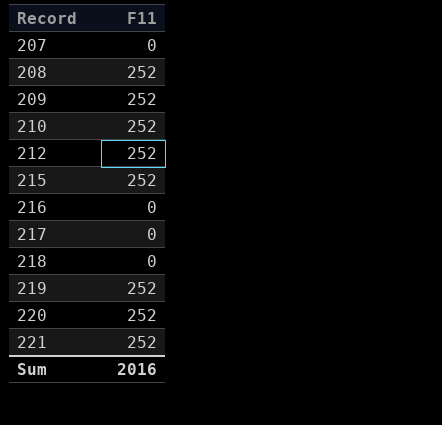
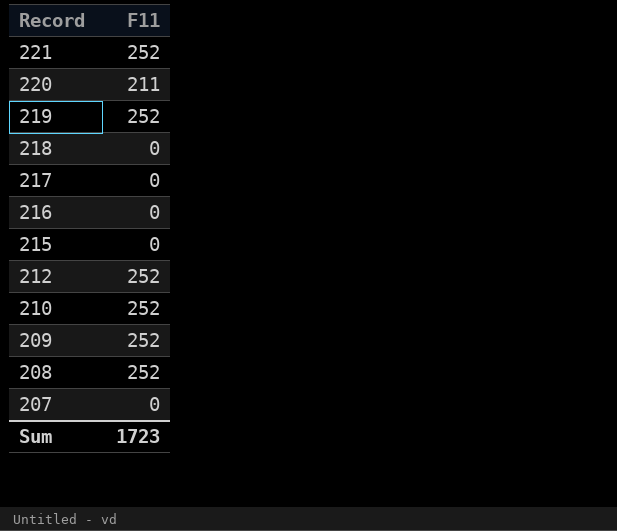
row order: Record ascending -> Record descending
220 | F11: 252 -> 211
215 | F11: 252 -> 0
Sum | F11: 2016 -> 1723

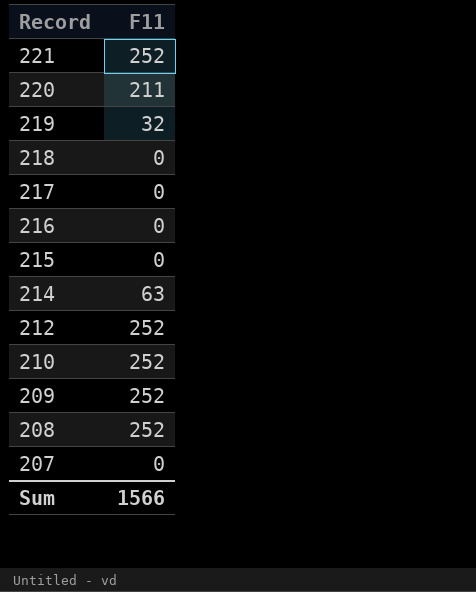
219 | F11: 252 -> 32
row 214: none -> 63
Sum | F11: 1723 -> 1566

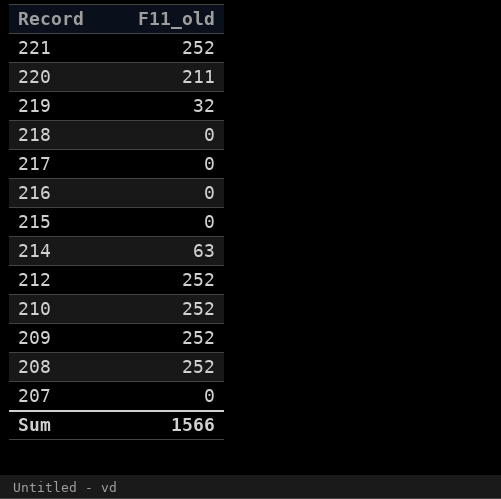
column name: F11 -> F11_old

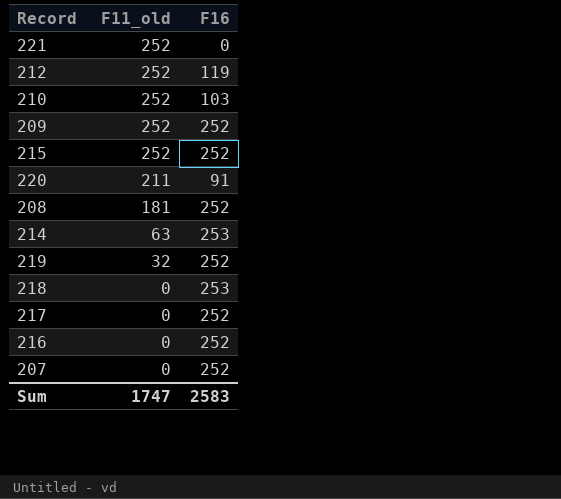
row order: Record descending -> F11_old descending
column F16 | position: none -> 3
215 | F11_old: 0 -> 252
208 | F11_old: 252 -> 181
Sum | F11_old: 1566 -> 1747

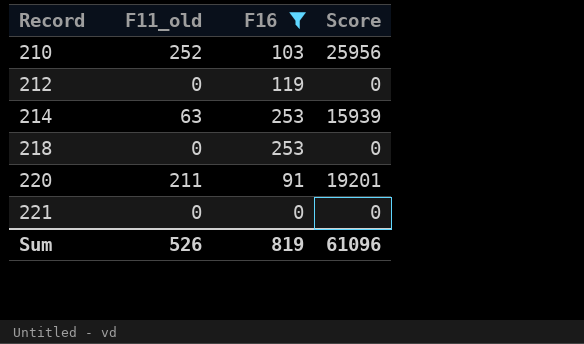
filter: none -> F16 != 252
row order: F11_old descending -> Record ascending
column Score | formula: none -> [F11_old] * [F16]
212 | F11_old: 252 -> 0
221 | F11_old: 252 -> 0
Sum | F11_old: 1747 -> 526
Sum | F16: 2583 -> 819

